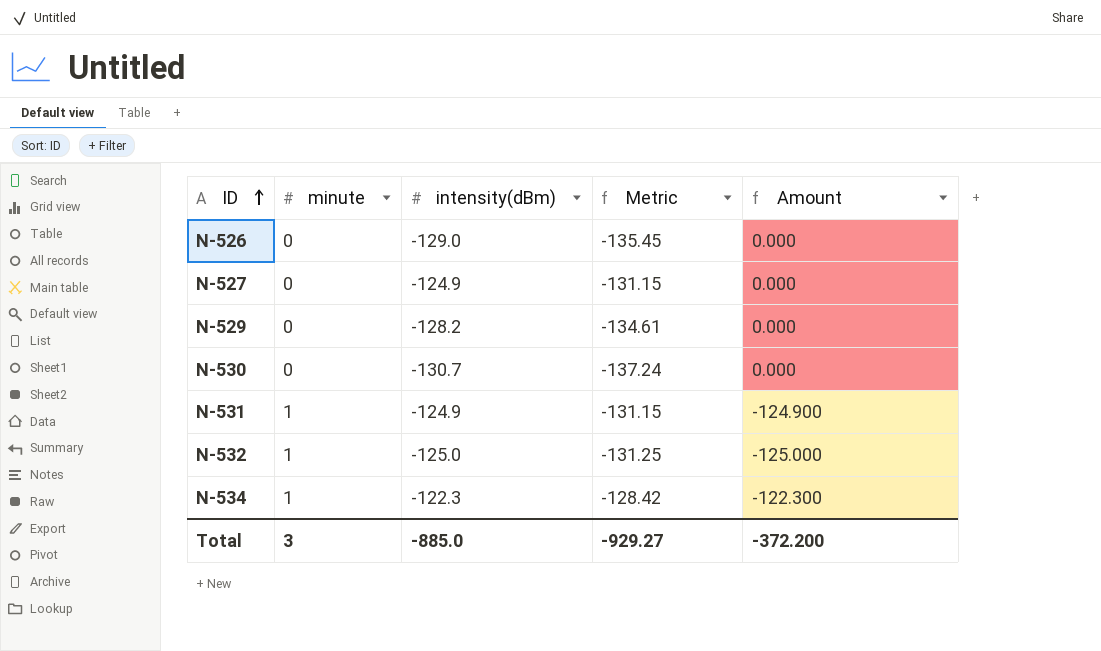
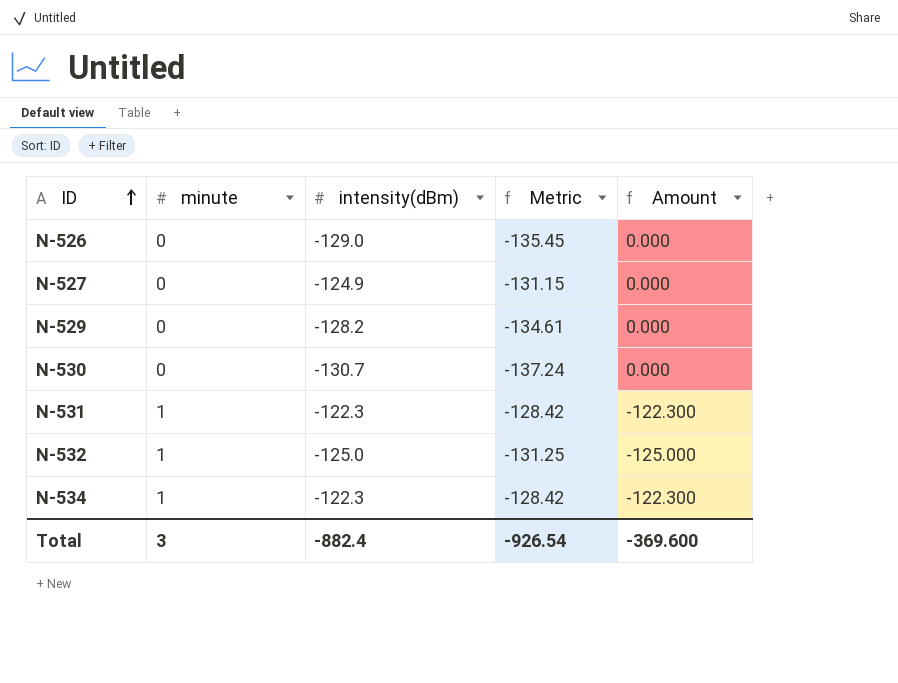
N-531 | intensity(dBm): -124.9 -> -122.3
N-531 | Metric: -131.15 -> -128.42
N-531 | Amount: -124.900 -> -122.300
Total | intensity(dBm): -885.0 -> -882.4
Total | Metric: -929.27 -> -926.54
Total | Amount: -372.200 -> -369.600

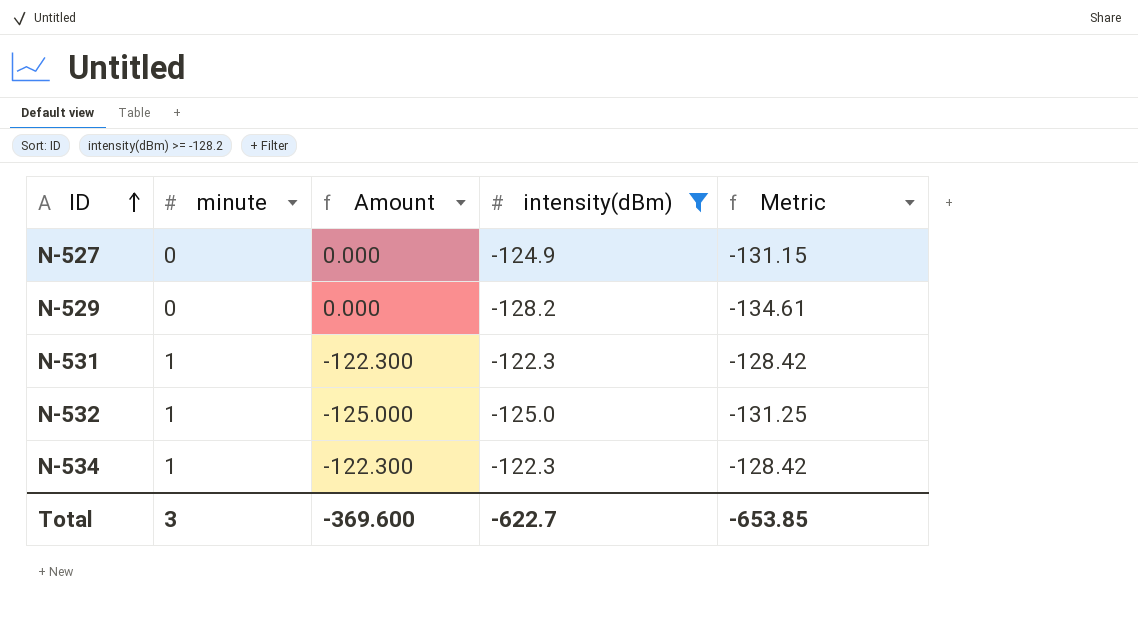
filter: none -> intensity(dBm) >= -128.2
column Amount | position: 5 -> 3
Total | intensity(dBm): -882.4 -> -622.7
Total | Metric: -926.54 -> -653.85

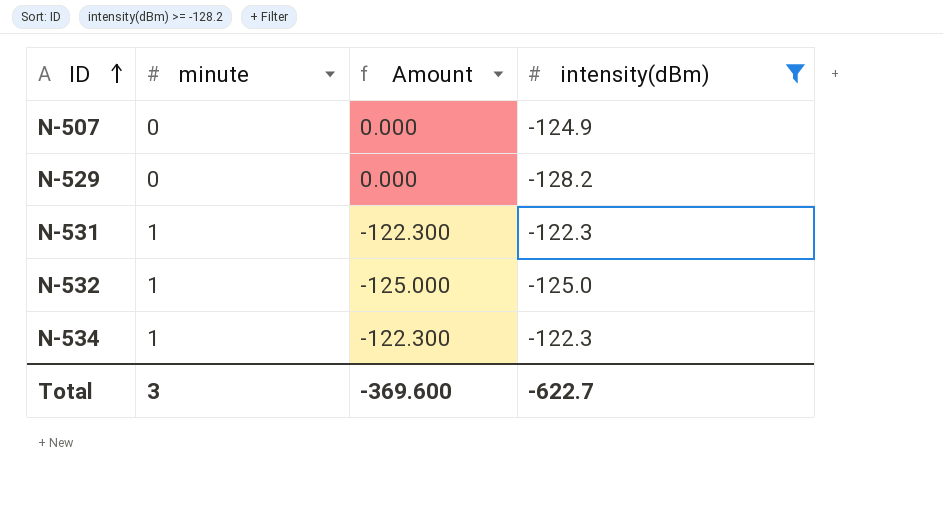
column Metric | formula: [intensity(dBm)] * 1.05 -> none
row N-527: 0 | 0.000 | -124.9 | -131.15 -> none
row N-507: none -> 0 | 0.000 | -124.9

